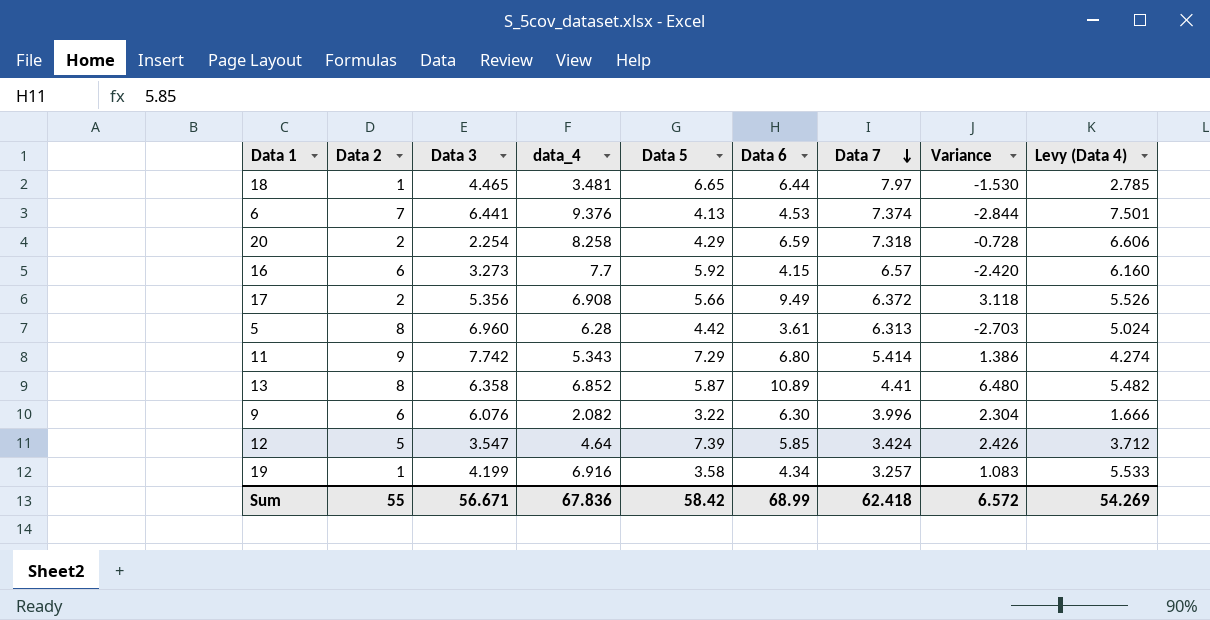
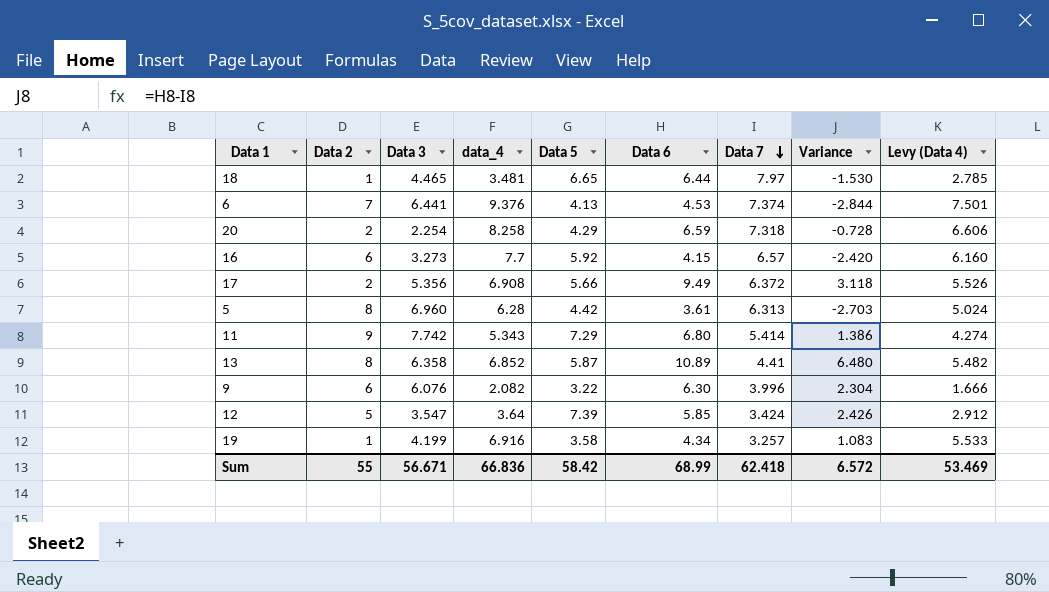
12 | data_4: 4.64 -> 3.64
12 | Levy (Data 4): 3.712 -> 2.912
Sum | data_4: 67.836 -> 66.836
Sum | Levy (Data 4): 54.269 -> 53.469

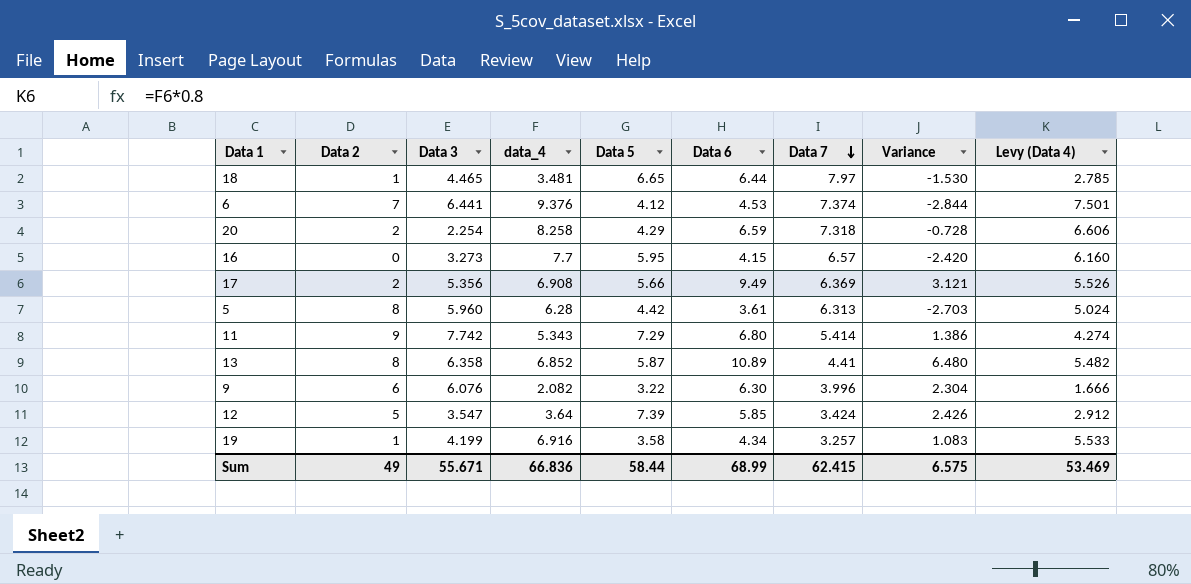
6 | Data 5: 4.13 -> 4.12
16 | Data 2: 6 -> 0
16 | Data 5: 5.92 -> 5.95
17 | Data 7: 6.372 -> 6.369
17 | Variance: 3.118 -> 3.121
5 | Data 3: 6.960 -> 5.960
Sum | Data 2: 55 -> 49
Sum | Data 3: 56.671 -> 55.671
Sum | Data 5: 58.42 -> 58.44
Sum | Data 7: 62.418 -> 62.415
Sum | Variance: 6.572 -> 6.575

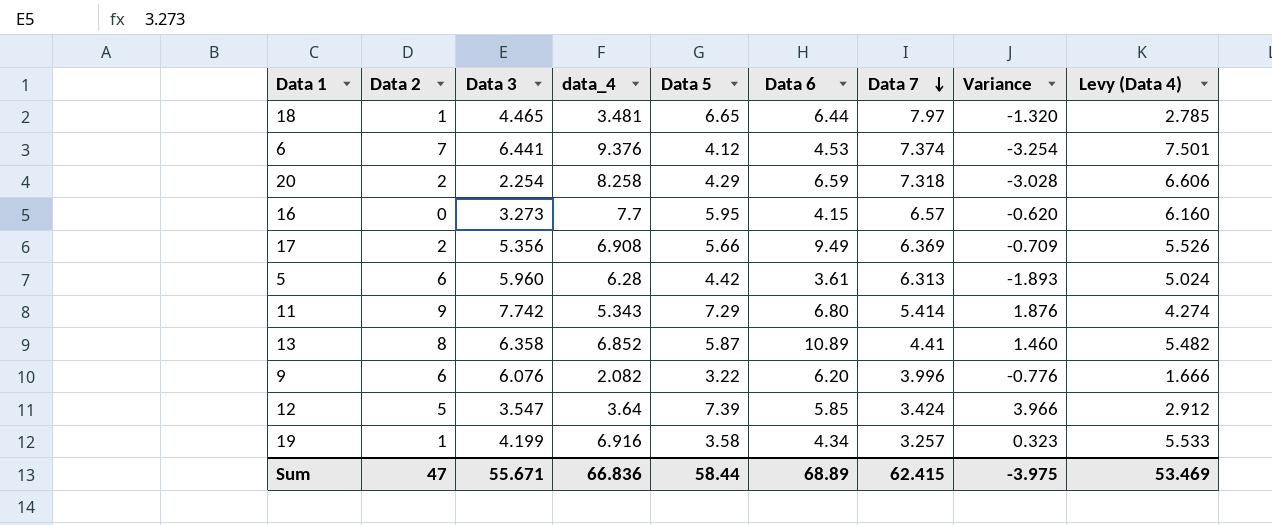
column Variance | formula: [Data 6] - [Data 7] -> [Data 5] - [Data 7]
5 | Data 2: 8 -> 6
9 | Data 6: 6.30 -> 6.20
Sum | Data 2: 49 -> 47
Sum | Data 6: 68.99 -> 68.89
Sum | Variance: 6.575 -> -3.975

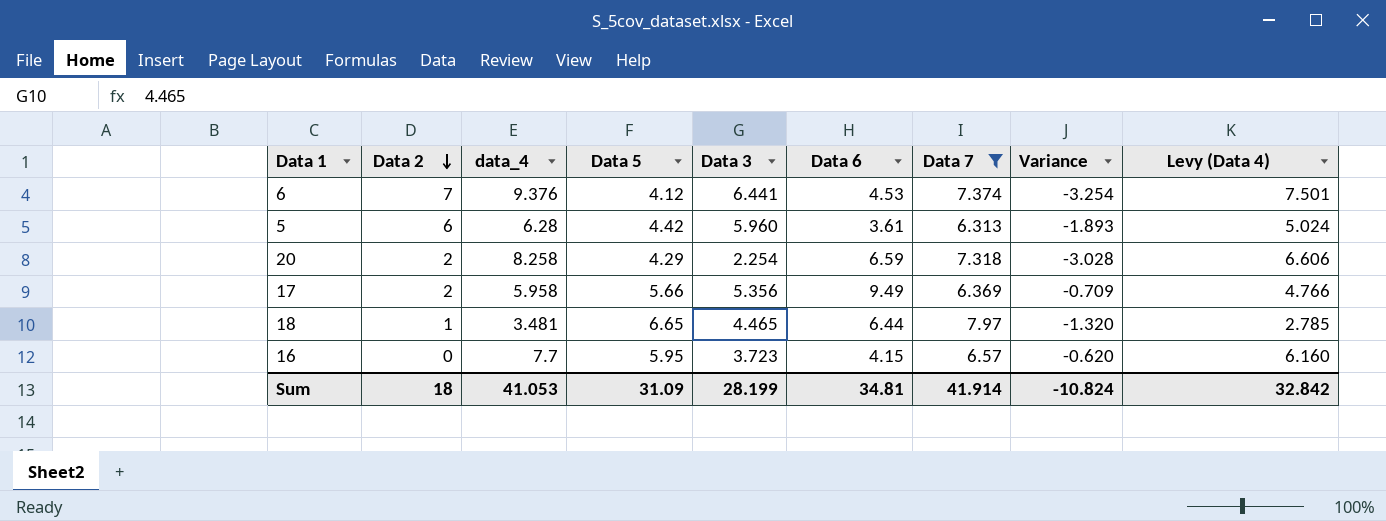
filter: none -> Data 7 >= 6.313
row order: Data 7 descending -> Data 2 descending
column Data 3 | position: 3 -> 5
17 | data_4: 6.908 -> 5.958
17 | Levy (Data 4): 5.526 -> 4.766
16 | Data 3: 3.273 -> 3.723
Sum | Data 2: 47 -> 18
Sum | data_4: 66.836 -> 41.053
Sum | Data 5: 58.44 -> 31.09
Sum | Data 3: 55.671 -> 28.199
Sum | Data 6: 68.89 -> 34.81
Sum | Data 7: 62.415 -> 41.914
Sum | Variance: -3.975 -> -10.824
Sum | Levy (Data 4): 53.469 -> 32.842

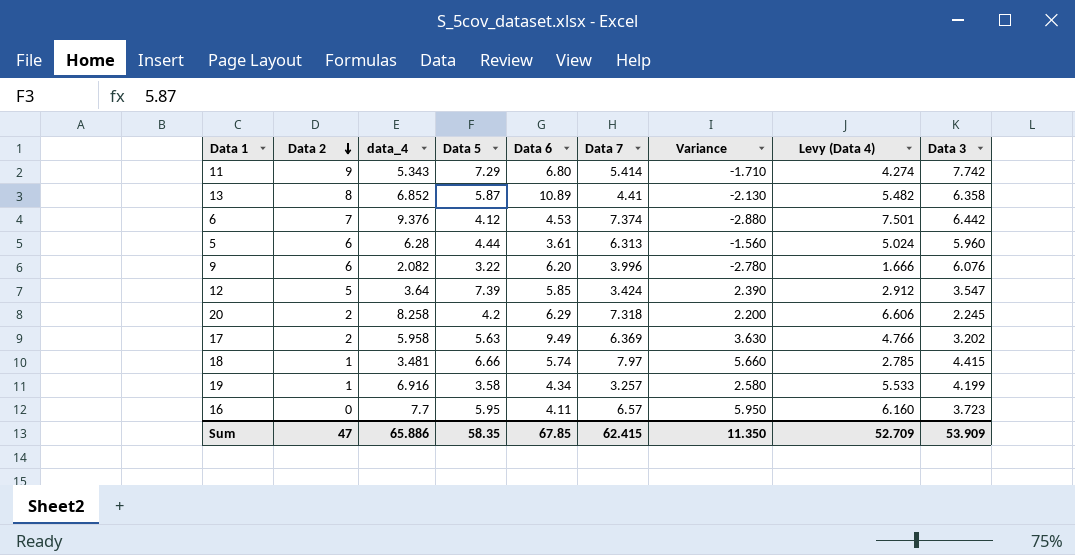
filter: Data 7 >= 6.313 -> none
column Variance | formula: [Data 5] - [Data 7] -> [Data 5] - [Data 2]
column Data 3 | position: 5 -> 9
6 | Data 3: 6.441 -> 6.442
5 | Data 5: 4.42 -> 4.44
20 | Data 5: 4.29 -> 4.2
20 | Data 6: 6.59 -> 6.29
20 | Data 3: 2.254 -> 2.245
17 | Data 5: 5.66 -> 5.63
17 | Data 3: 5.356 -> 3.202
18 | Data 5: 6.65 -> 6.66
18 | Data 6: 6.44 -> 5.74
18 | Data 3: 4.465 -> 4.415
16 | Data 6: 4.15 -> 4.11
Sum | Data 2: 18 -> 47
Sum | data_4: 41.053 -> 65.886
Sum | Data 5: 31.09 -> 58.35
Sum | Data 6: 34.81 -> 67.85
Sum | Data 7: 41.914 -> 62.415
Sum | Variance: -10.824 -> 11.350
Sum | Levy (Data 4): 32.842 -> 52.709
Sum | Data 3: 28.199 -> 53.909

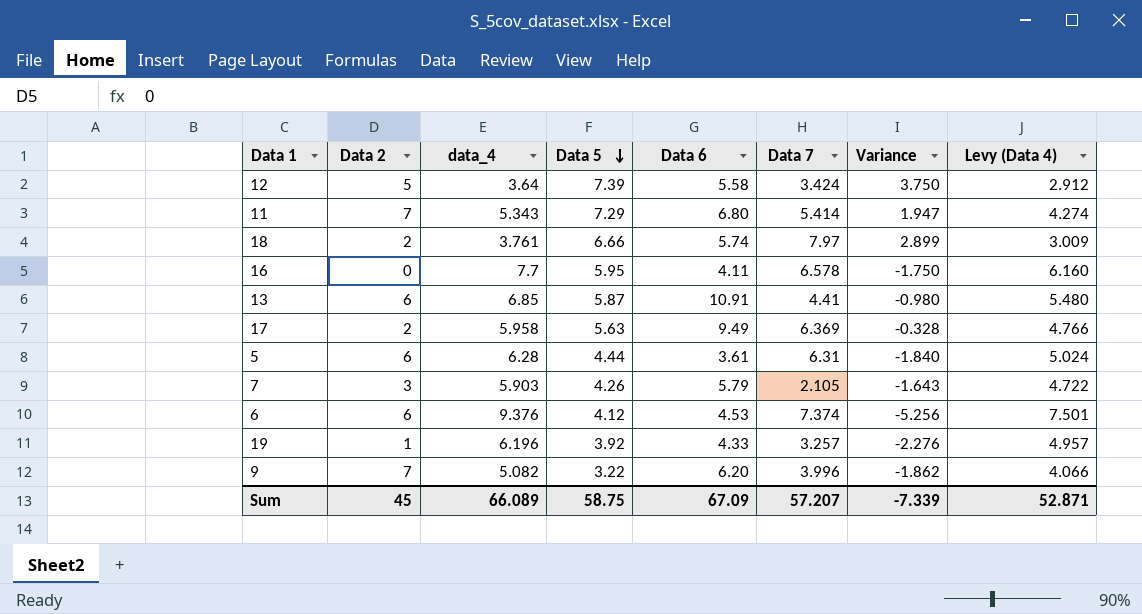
row order: Data 2 descending -> Data 5 descending
column Data 3 | position: 9 -> none
column Variance | formula: [Data 5] - [Data 2] -> [Data 5] - [data_4]
row 20: 2 | 8.258 | 4.2 | 6.29 | 7.318 | 2.200 | 6.606 | 2.245 -> none
12 | Data 6: 5.85 -> 5.58
11 | Data 2: 9 -> 7
18 | Data 2: 1 -> 2
18 | data_4: 3.481 -> 3.761
18 | Levy (Data 4): 2.785 -> 3.009
16 | Data 7: 6.57 -> 6.578
13 | Data 2: 8 -> 6
13 | data_4: 6.852 -> 6.85
13 | Data 6: 10.89 -> 10.91
13 | Levy (Data 4): 5.482 -> 5.480
5 | Data 7: 6.313 -> 6.31
row 7: none -> 3 | 5.903 | 4.26 | 5.79 | 2.105 | -1.643 | 4.722
6 | Data 2: 7 -> 6
19 | data_4: 6.916 -> 6.196
19 | Data 5: 3.58 -> 3.92
19 | Data 6: 4.34 -> 4.33
19 | Levy (Data 4): 5.533 -> 4.957
9 | Data 2: 6 -> 7
9 | data_4: 2.082 -> 5.082
9 | Levy (Data 4): 1.666 -> 4.066
Sum | Data 2: 47 -> 45
Sum | data_4: 65.886 -> 66.089
Sum | Data 5: 58.35 -> 58.75
Sum | Data 6: 67.85 -> 67.09
Sum | Data 7: 62.415 -> 57.207
Sum | Variance: 11.350 -> -7.339
Sum | Levy (Data 4): 52.709 -> 52.871

